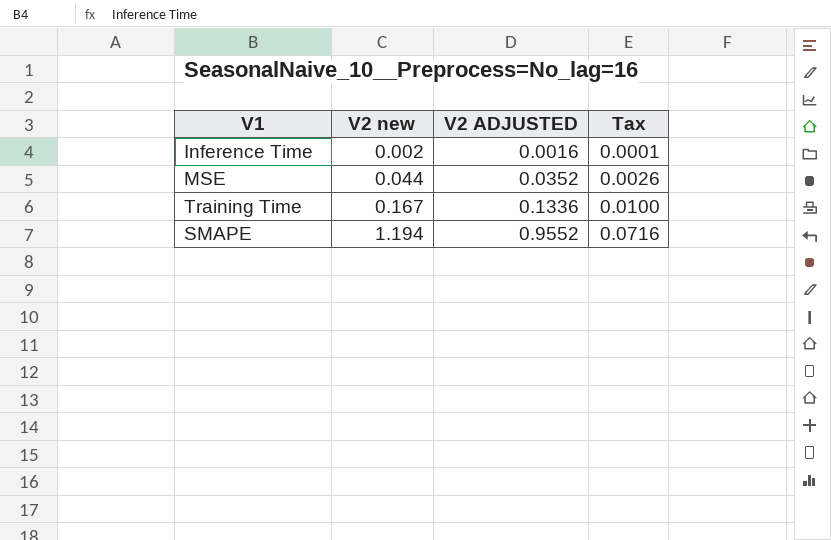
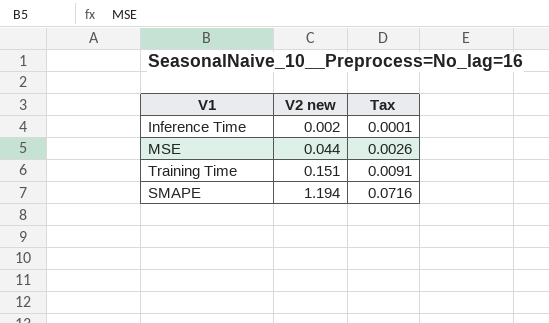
column V2 ADJUSTED | formula: [V2 new] * 0.8 -> none
Training Time | V2 new: 0.167 -> 0.151
Training Time | Tax: 0.0100 -> 0.0091

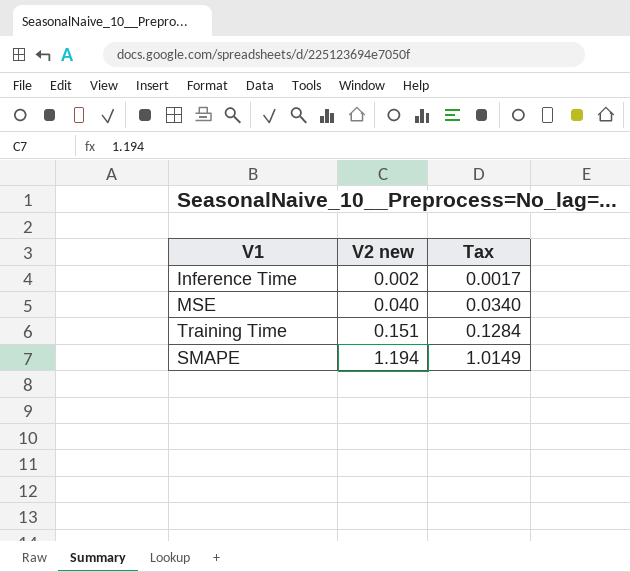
column Tax | formula: [V2 new] * 0.06 -> [V2 new] * 0.85
MSE | V2 new: 0.044 -> 0.040

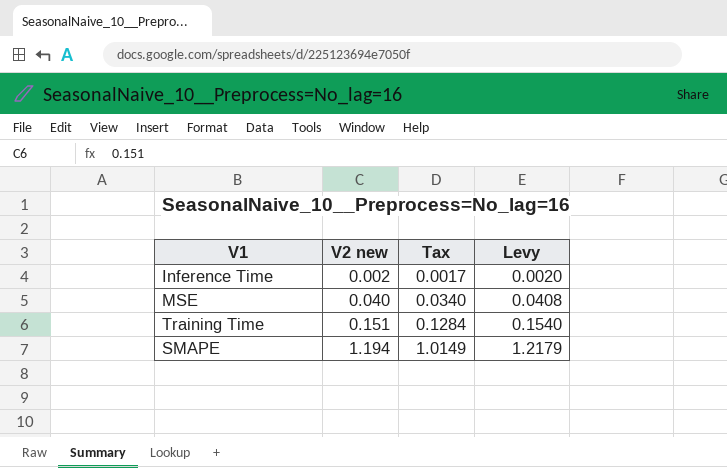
column Levy | formula: none -> [V2 new] * 1.02

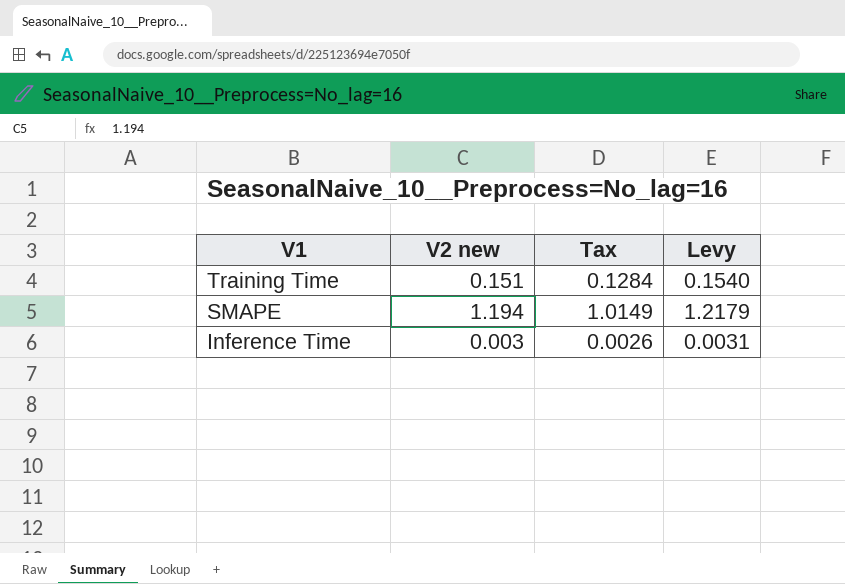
row order: V2 new ascending -> V1 descending
row MSE: 0.040 | 0.0340 | 0.0408 -> none
Inference Time | V2 new: 0.002 -> 0.003
Inference Time | Tax: 0.0017 -> 0.0026
Inference Time | Levy: 0.0020 -> 0.0031

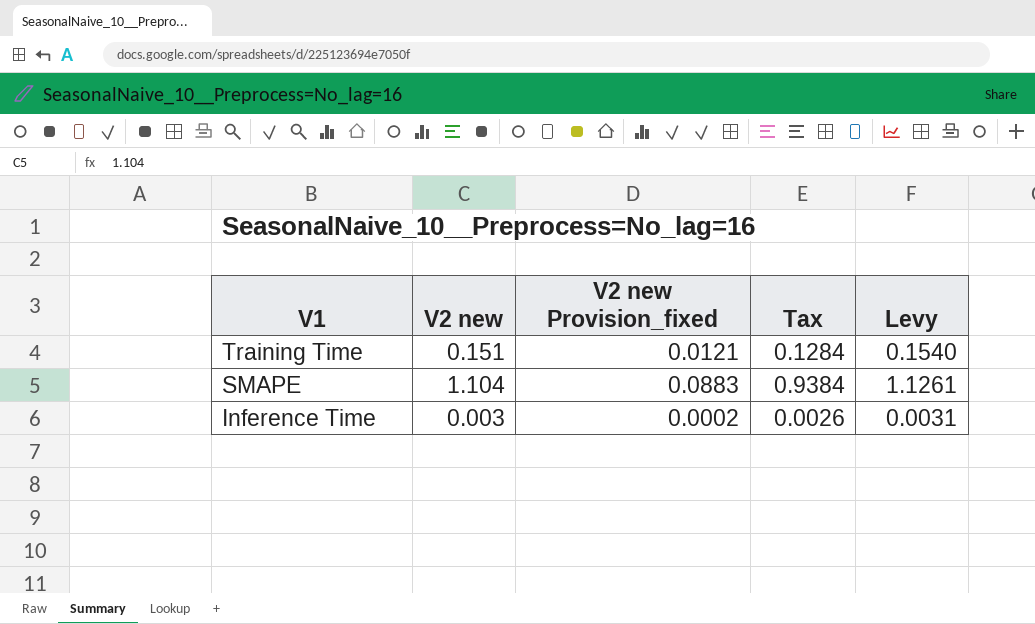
column V2 new Provision_fixed | formula: none -> [V2 new] * 0.08
SMAPE | V2 new: 1.194 -> 1.104
SMAPE | Tax: 1.0149 -> 0.9384
SMAPE | Levy: 1.2179 -> 1.1261

